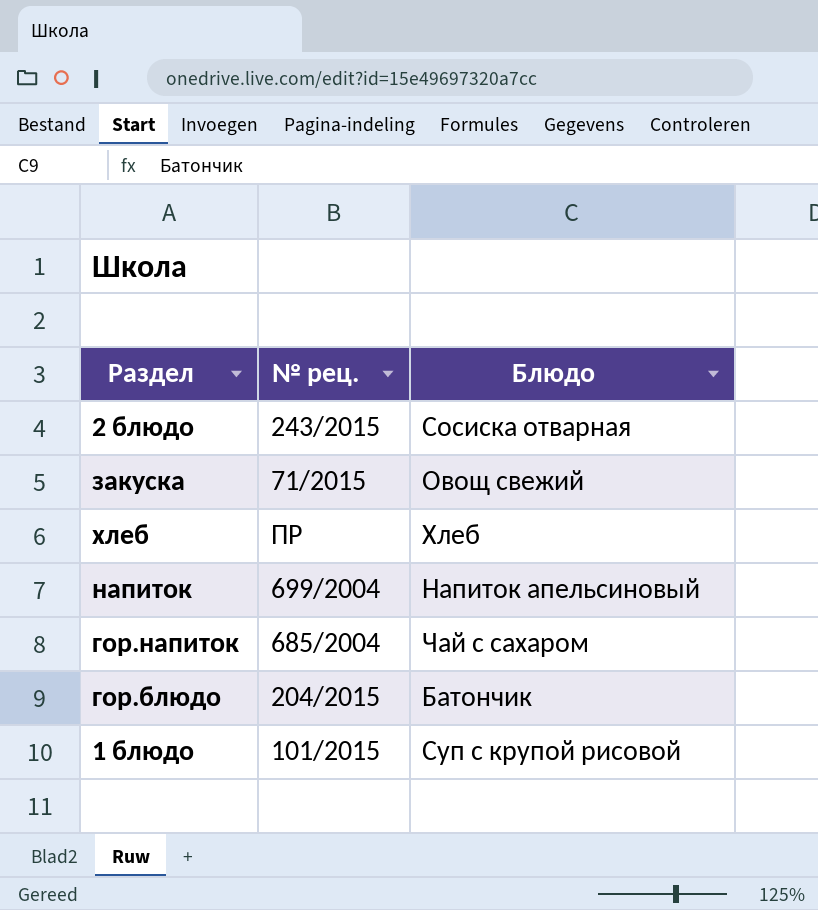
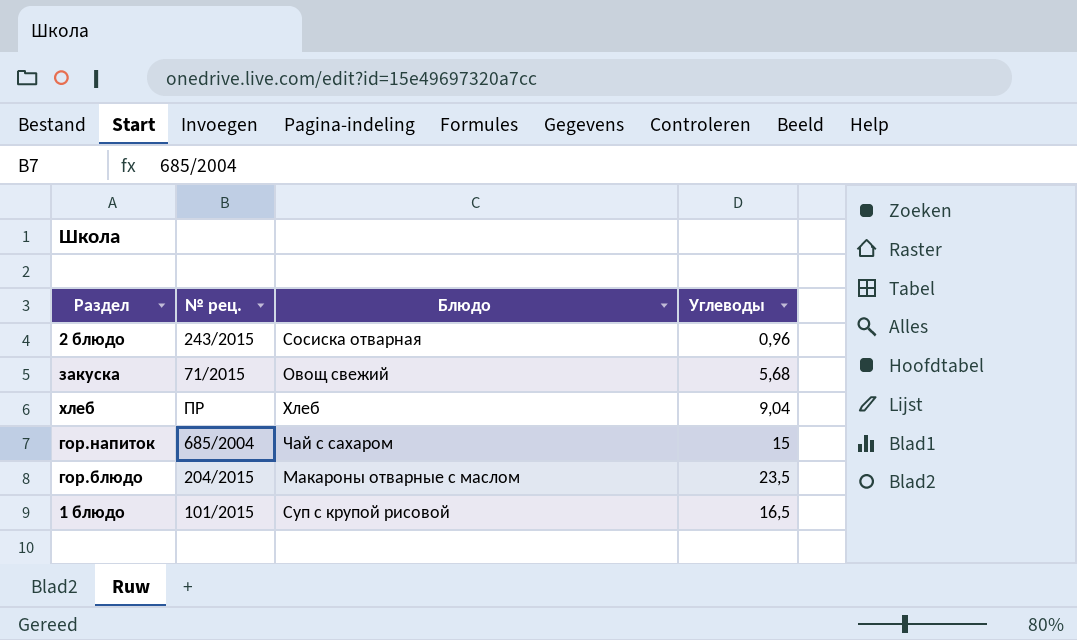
column Углеводы | position: none -> 4
row напиток: 699/2004 | Напиток апельсиновый -> none
гор.блюдо | Блюдо: Батончик -> Макароны отварные с маслом

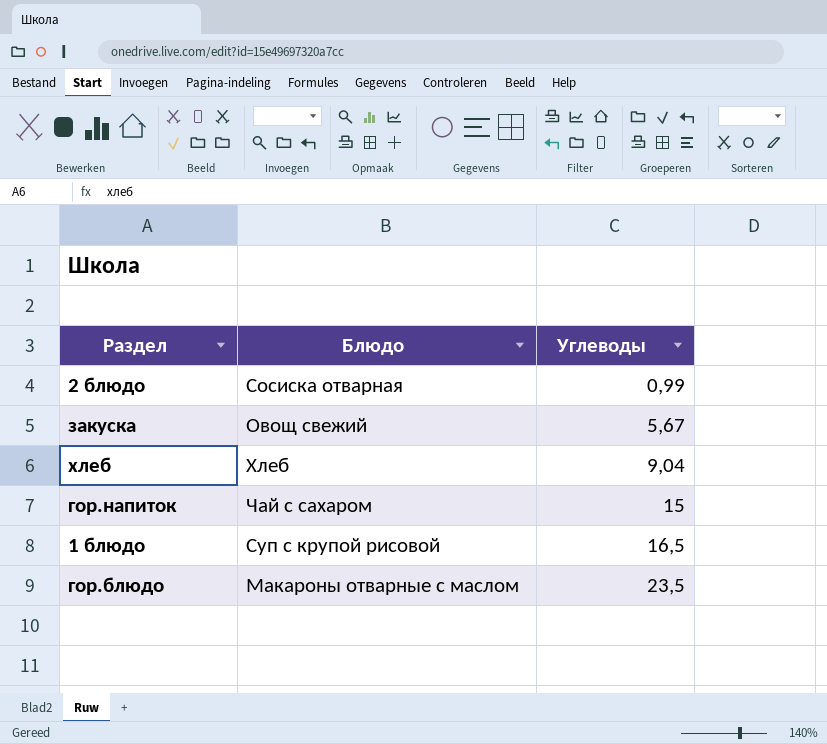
row order: none -> Углеводы ascending
column № рец. | position: 2 -> none
2 блюдо | Углеводы: 0,96 -> 0,99
закуска | Углеводы: 5,68 -> 5,67

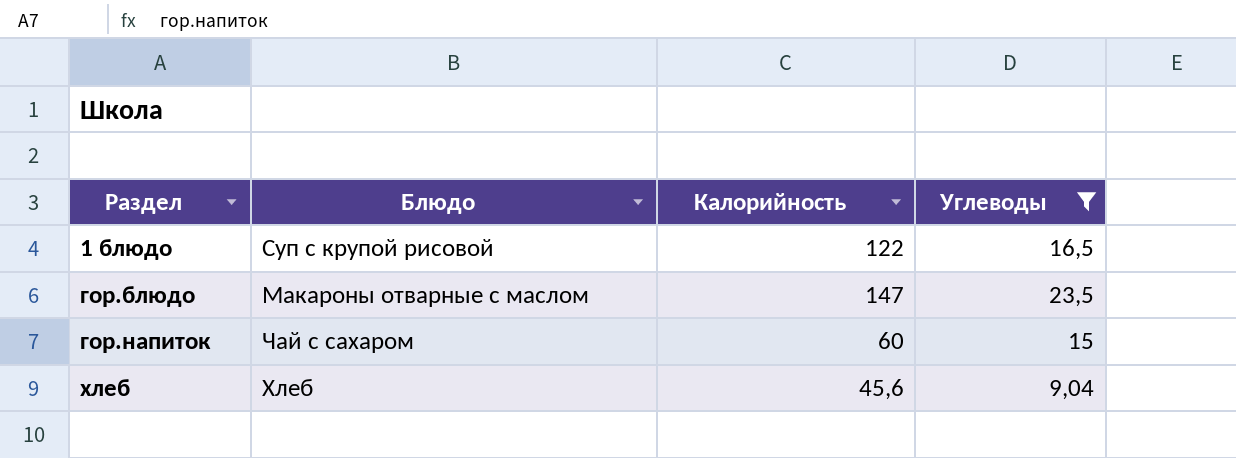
filter: none -> Углеводы >= 9,04
row order: Углеводы ascending -> Раздел ascending
column Калорийность | position: none -> 3

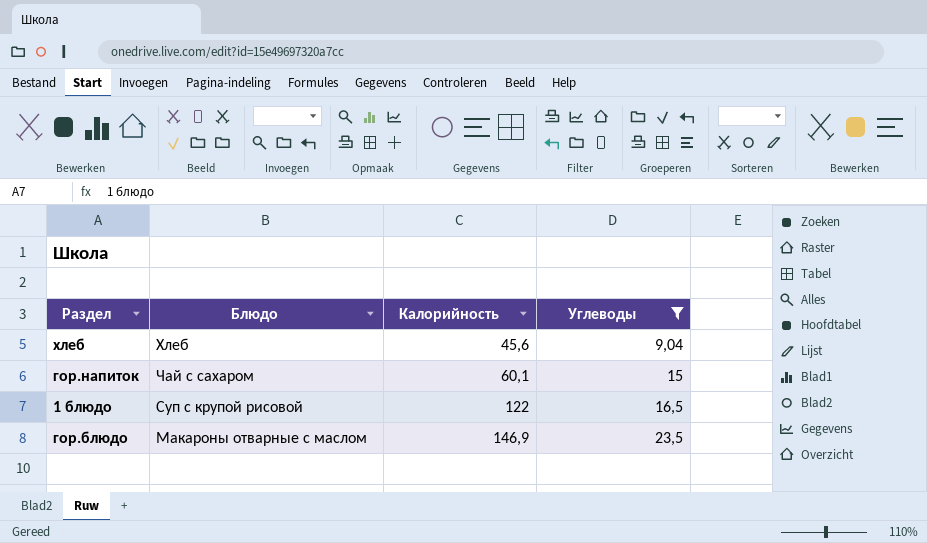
row order: Раздел ascending -> Калорийность ascending
гор.напиток | Калорийность: 60 -> 60,1
гор.блюдо | Калорийность: 147 -> 146,9

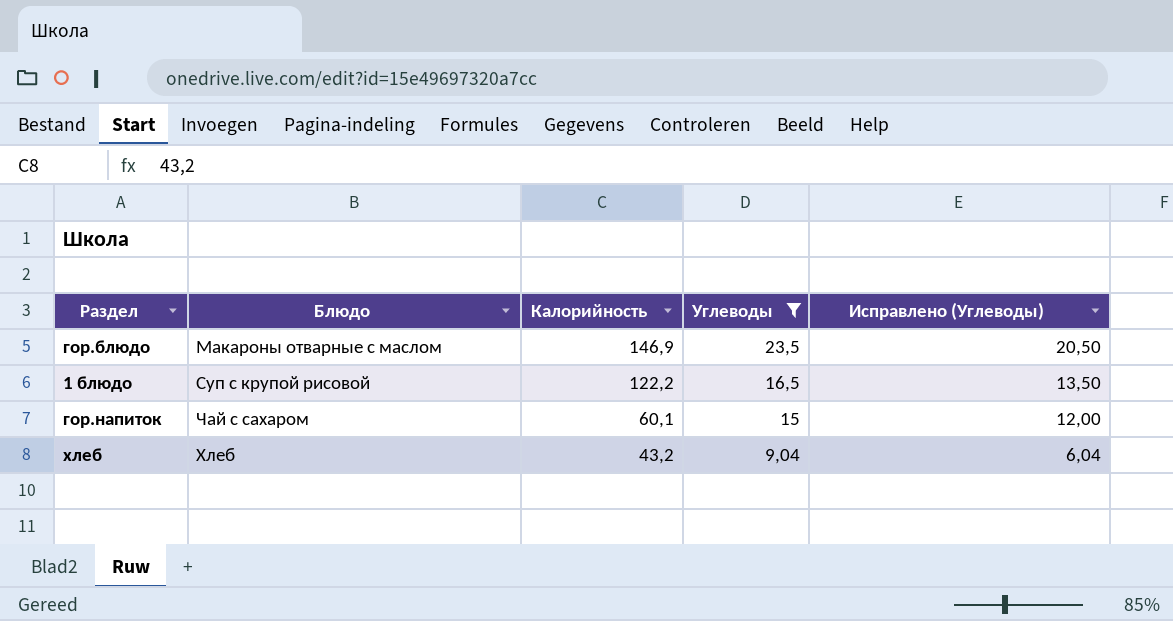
row order: Калорийность ascending -> Калорийность descending
column Исправлено (Углеводы) | formula: none -> [Углеводы] - 3
1 блюдо | Калорийность: 122 -> 122,2
хлеб | Калорийность: 45,6 -> 43,2

